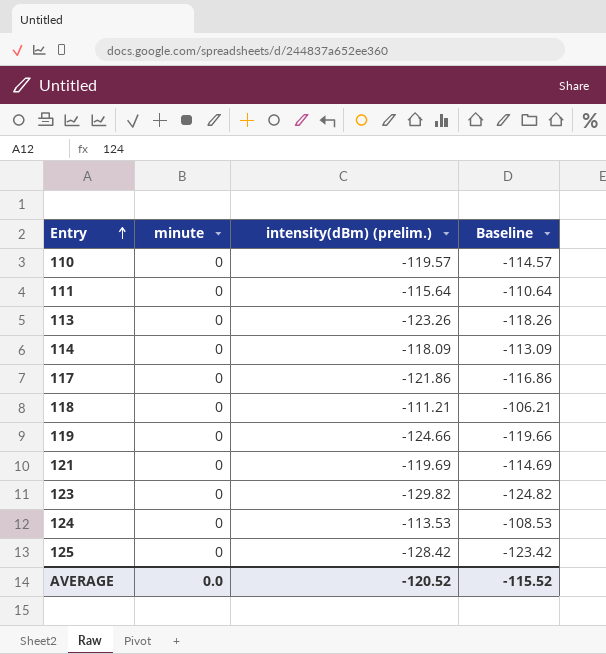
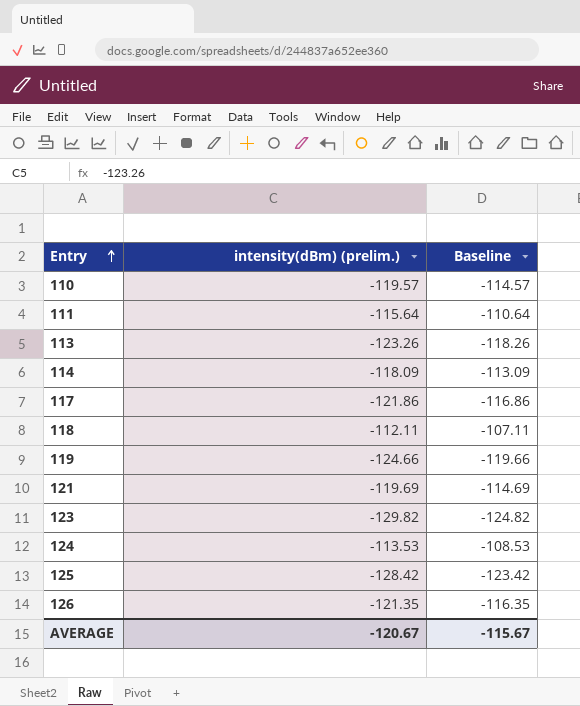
column minute | position: 2 -> none
118 | intensity(dBm) (prelim.): -111.21 -> -112.11
118 | Baseline: -106.21 -> -107.11
row 126: none -> -121.35 | -116.35
AVERAGE | intensity(dBm) (prelim.): -120.52 -> -120.67
AVERAGE | Baseline: -115.52 -> -115.67

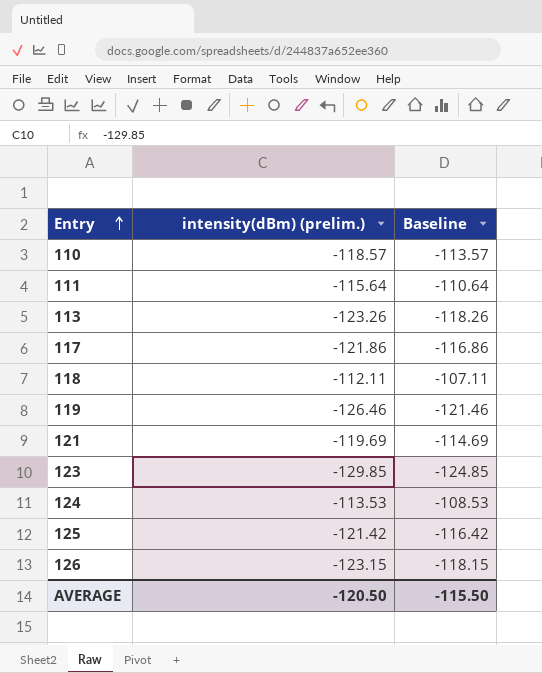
row 114: -118.09 | -113.09 -> none
110 | intensity(dBm) (prelim.): -119.57 -> -118.57
110 | Baseline: -114.57 -> -113.57
119 | intensity(dBm) (prelim.): -124.66 -> -126.46
119 | Baseline: -119.66 -> -121.46
123 | intensity(dBm) (prelim.): -129.82 -> -129.85
123 | Baseline: -124.82 -> -124.85
125 | intensity(dBm) (prelim.): -128.42 -> -121.42
125 | Baseline: -123.42 -> -116.42
126 | intensity(dBm) (prelim.): -121.35 -> -123.15
126 | Baseline: -116.35 -> -118.15
AVERAGE | intensity(dBm) (prelim.): -120.67 -> -120.50
AVERAGE | Baseline: -115.67 -> -115.50

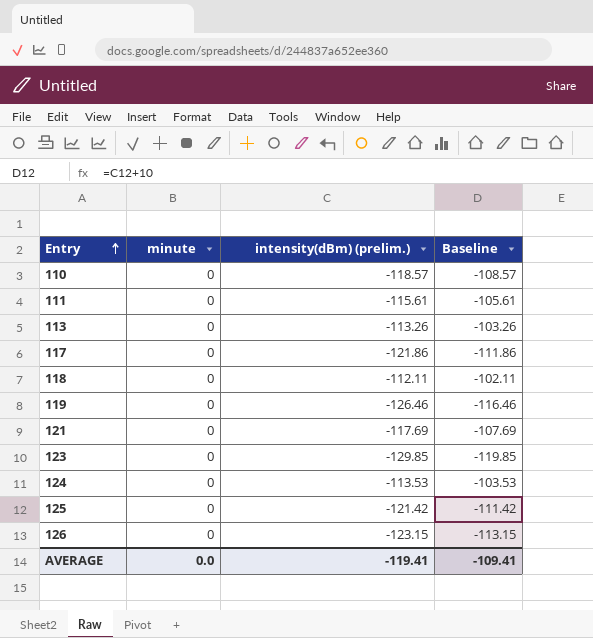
column minute | position: none -> 2
column Baseline | formula: [intensity(dBm) (prelim.)] + 5 -> [intensity(dBm) (prelim.)] + 10
111 | intensity(dBm) (prelim.): -115.64 -> -115.61
113 | intensity(dBm) (prelim.): -123.26 -> -113.26
121 | intensity(dBm) (prelim.): -119.69 -> -117.69
AVERAGE | intensity(dBm) (prelim.): -120.50 -> -119.41
AVERAGE | Baseline: -115.50 -> -109.41

